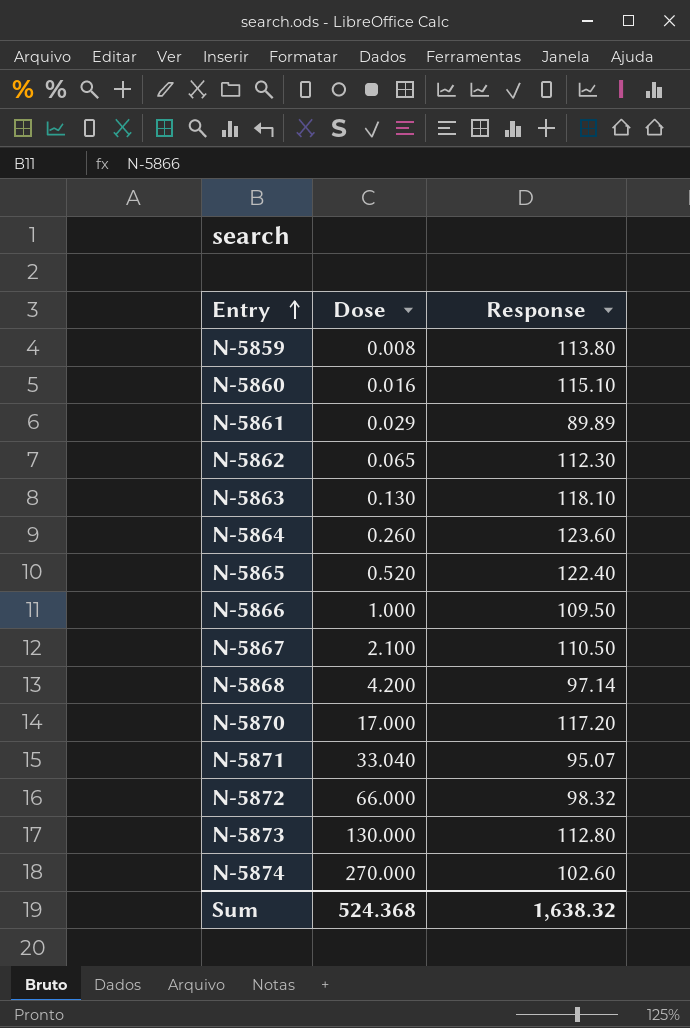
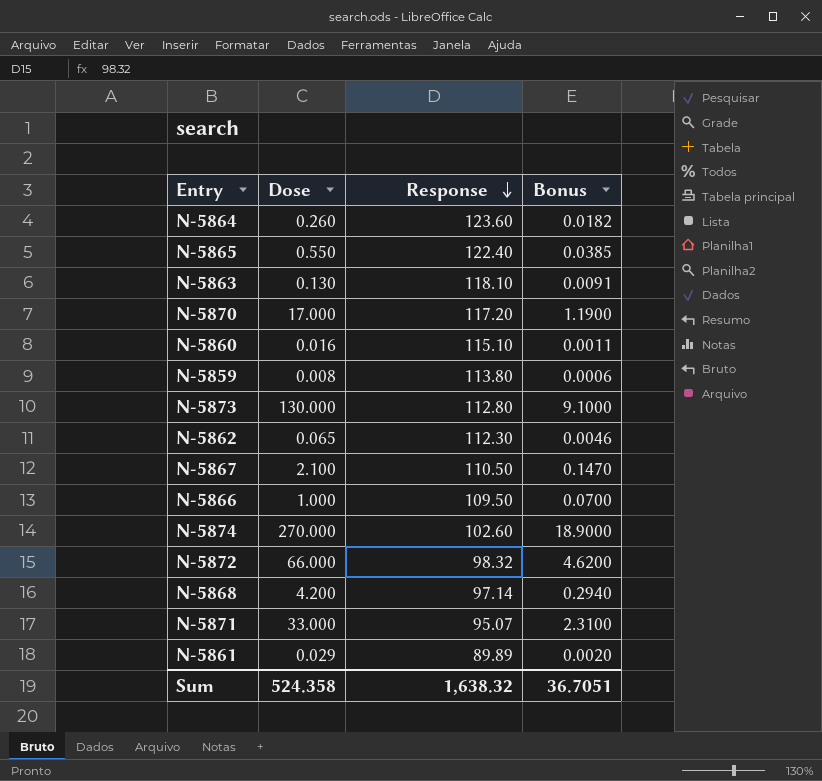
row order: Entry ascending -> Response descending
column Bonus | formula: none -> [Dose] * 0.07
N-5865 | Dose: 0.520 -> 0.550
N-5871 | Dose: 33.040 -> 33.000
Sum | Dose: 524.368 -> 524.358

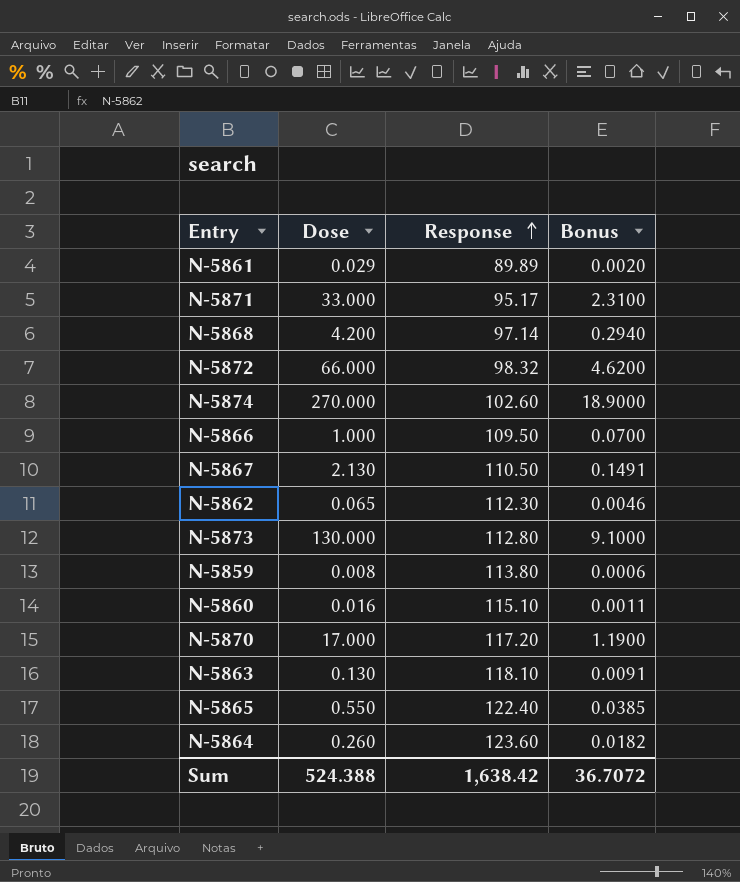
row order: Response descending -> Response ascending
N-5871 | Response: 95.07 -> 95.17
N-5867 | Dose: 2.100 -> 2.130
N-5867 | Bonus: 0.1470 -> 0.1491
Sum | Dose: 524.358 -> 524.388
Sum | Response: 1,638.32 -> 1,638.42
Sum | Bonus: 36.7051 -> 36.7072

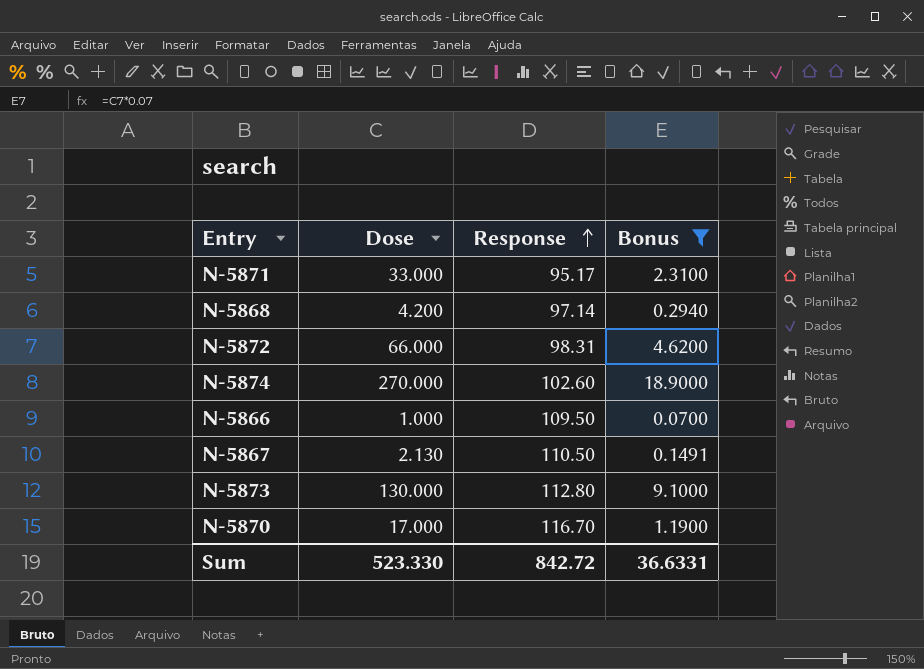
filter: none -> Bonus >= 0.0700
N-5872 | Response: 98.32 -> 98.31
N-5870 | Response: 117.20 -> 116.70
Sum | Dose: 524.388 -> 523.330
Sum | Response: 1,638.42 -> 842.72
Sum | Bonus: 36.7072 -> 36.6331

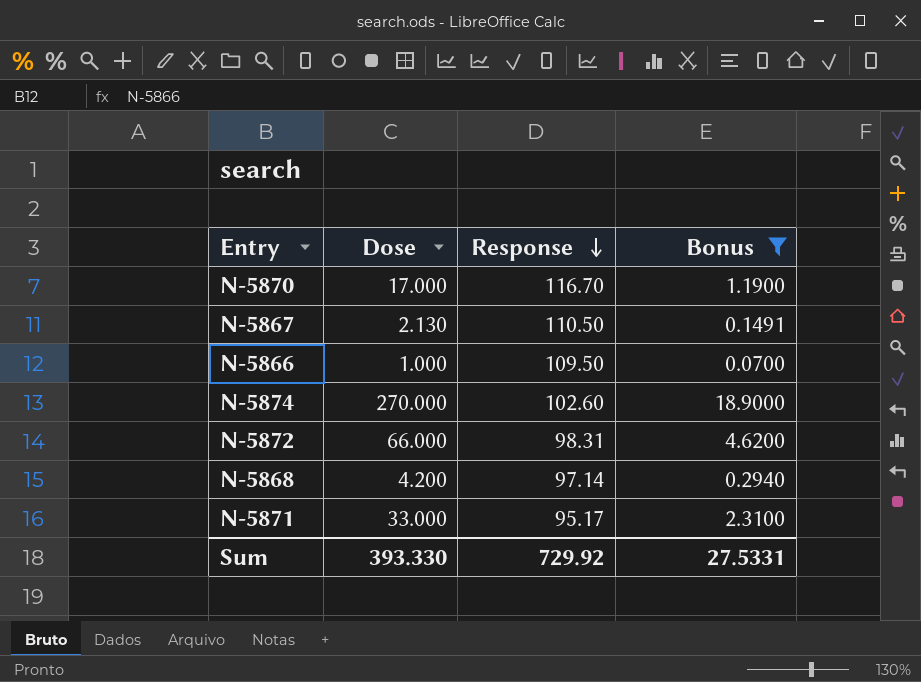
row order: Response ascending -> Response descending
row N-5873: 130.000 | 112.80 | 9.1000 -> none
Sum | Dose: 523.330 -> 393.330
Sum | Response: 842.72 -> 729.92
Sum | Bonus: 36.6331 -> 27.5331

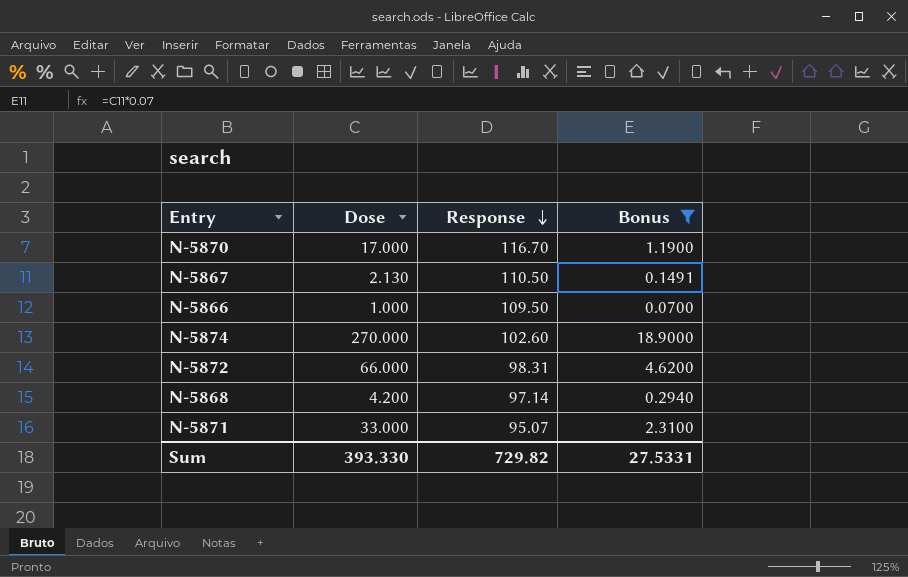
N-5871 | Response: 95.17 -> 95.07
Sum | Response: 729.92 -> 729.82

